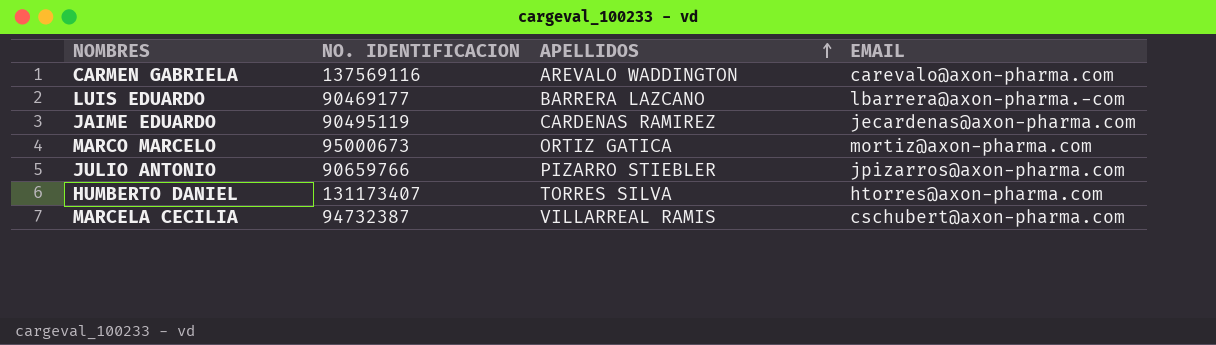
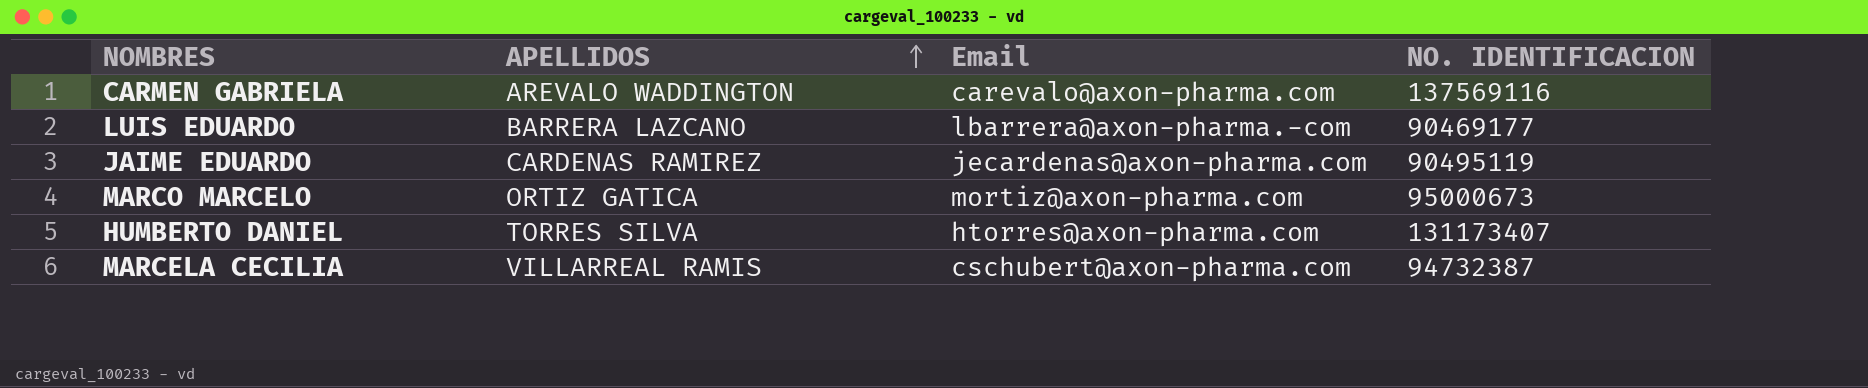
column name: EMAIL -> Email
column NO. IDENTIFICACION | position: 2 -> 4
row JULIO ANTONIO: 90659766 | PIZARRO STIEBLER | jpizarros@axon-pharma.com -> none

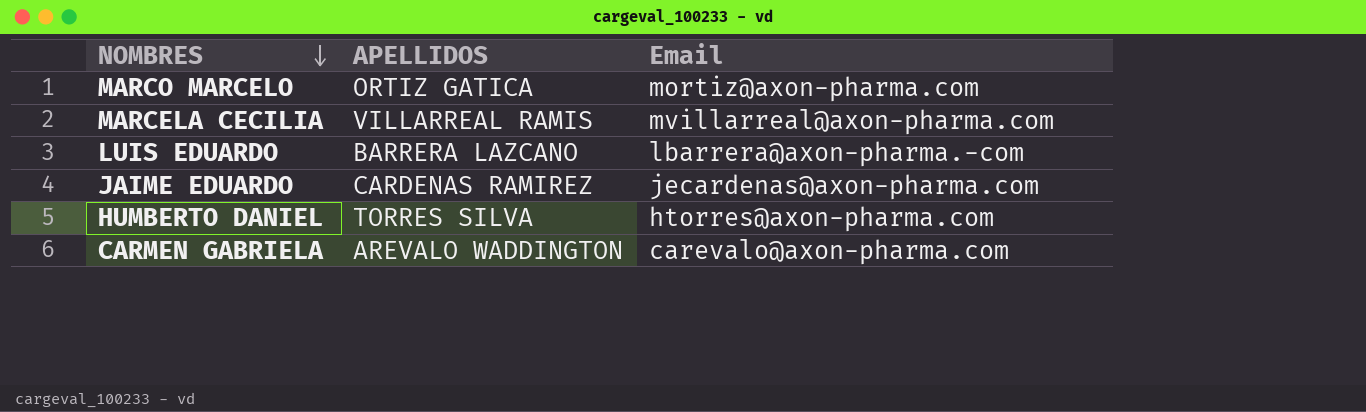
row order: APELLIDOS ascending -> NOMBRES descending
column NO. IDENTIFICACION | position: 4 -> none
MARCELA CECILIA | Email: cschubert@axon-pharma.com -> mvillarreal@axon-pharma.com

